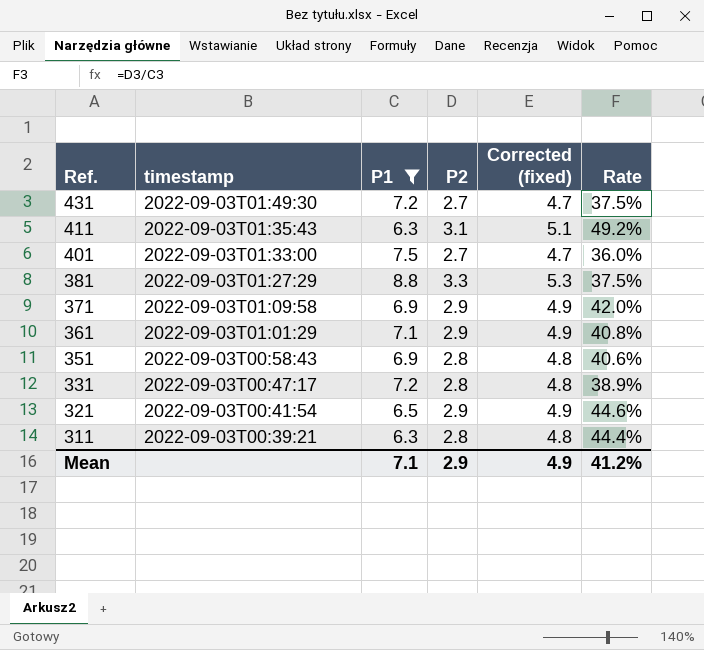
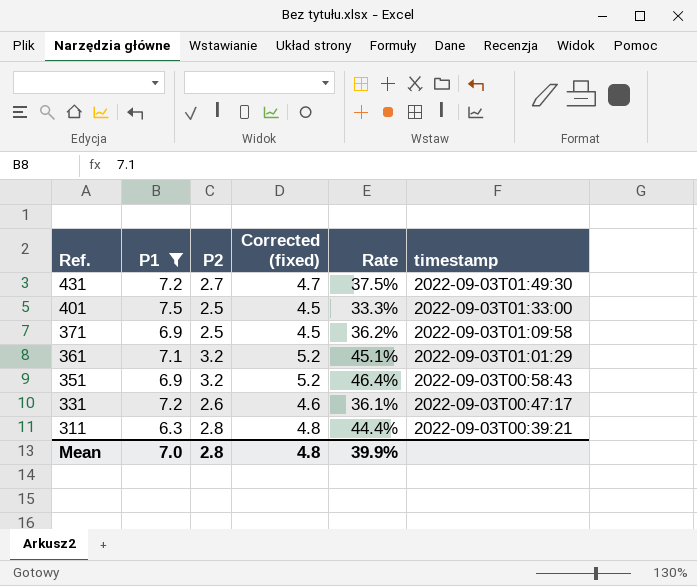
column timestamp | position: 2 -> 6
row 411: 2022-09-03T01:35:43 | 6.3 | 3.1 | 5.1 | 49.2% -> none
row 381: 2022-09-03T01:27:29 | 8.8 | 3.3 | 5.3 | 37.5% -> none
row 321: 2022-09-03T00:41:54 | 6.5 | 2.9 | 4.9 | 44.6% -> none
401 | P2: 2.7 -> 2.5
401 | Corrected (fixed): 4.7 -> 4.5
401 | Rate: 36.0% -> 33.3%
371 | P2: 2.9 -> 2.5
371 | Corrected (fixed): 4.9 -> 4.5
371 | Rate: 42.0% -> 36.2%
361 | P2: 2.9 -> 3.2
361 | Corrected (fixed): 4.9 -> 5.2
361 | Rate: 40.8% -> 45.1%
351 | P2: 2.8 -> 3.2
351 | Corrected (fixed): 4.8 -> 5.2
351 | Rate: 40.6% -> 46.4%
331 | P2: 2.8 -> 2.6
331 | Corrected (fixed): 4.8 -> 4.6
331 | Rate: 38.9% -> 36.1%
Mean | P1: 7.1 -> 7.0
Mean | P2: 2.9 -> 2.8
Mean | Corrected (fixed): 4.9 -> 4.8
Mean | Rate: 41.2% -> 39.9%

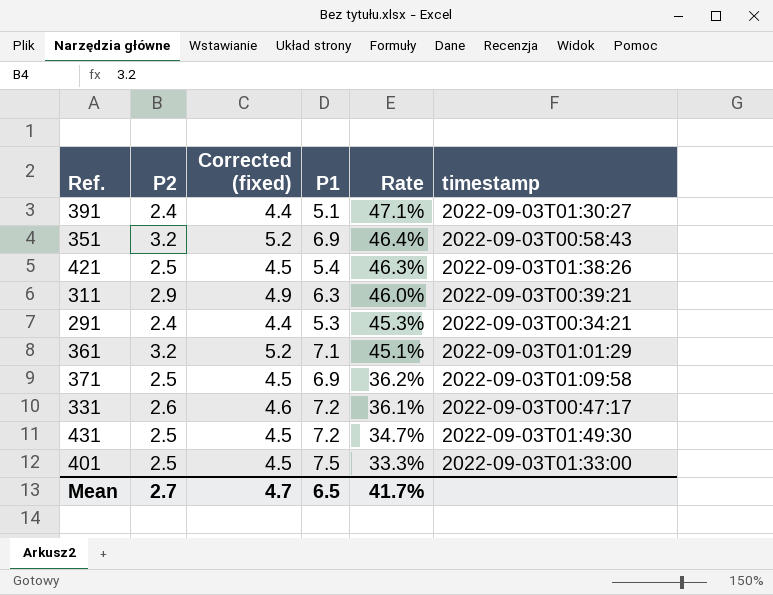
filter: P1 >= 6.3 -> none
row order: Ref. descending -> Rate descending
column P1 | position: 2 -> 4
311 | P2: 2.8 -> 2.9
311 | Corrected (fixed): 4.8 -> 4.9
311 | Rate: 44.4% -> 46.0%
431 | P2: 2.7 -> 2.5
431 | Corrected (fixed): 4.7 -> 4.5
431 | Rate: 37.5% -> 34.7%
Mean | P2: 2.8 -> 2.7
Mean | Corrected (fixed): 4.8 -> 4.7
Mean | P1: 7.0 -> 6.5
Mean | Rate: 39.9% -> 41.7%

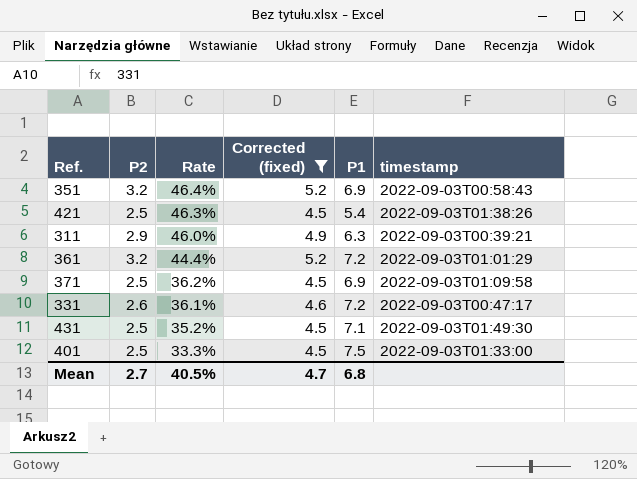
filter: none -> Corrected (fixed) != 4.4
column Rate | position: 5 -> 3
361 | Rate: 45.1% -> 44.4%
361 | P1: 7.1 -> 7.2
431 | Rate: 34.7% -> 35.2%
431 | P1: 7.2 -> 7.1
Mean | Rate: 41.7% -> 40.5%
Mean | P1: 6.5 -> 6.8

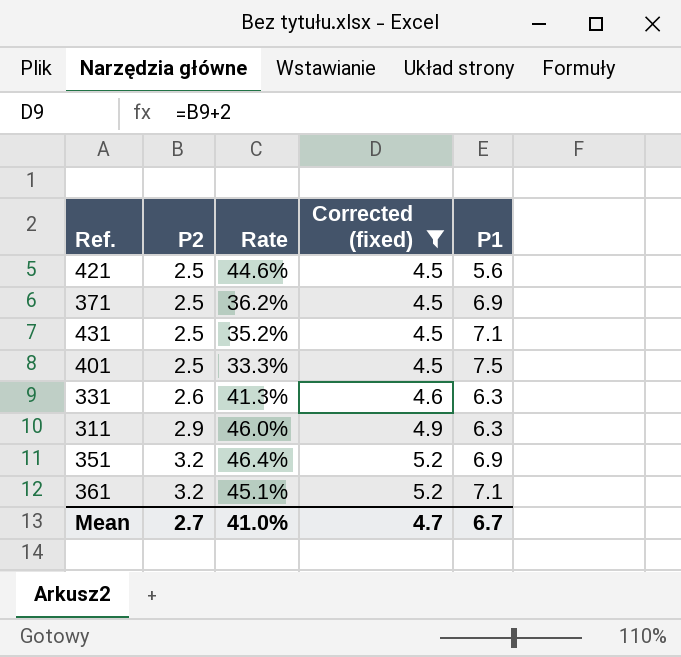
row order: Rate descending -> P2 ascending
column timestamp | position: 6 -> none
421 | Rate: 46.3% -> 44.6%
421 | P1: 5.4 -> 5.6
331 | Rate: 36.1% -> 41.3%
331 | P1: 7.2 -> 6.3
361 | Rate: 44.4% -> 45.1%
361 | P1: 7.2 -> 7.1
Mean | Rate: 40.5% -> 41.0%
Mean | P1: 6.8 -> 6.7

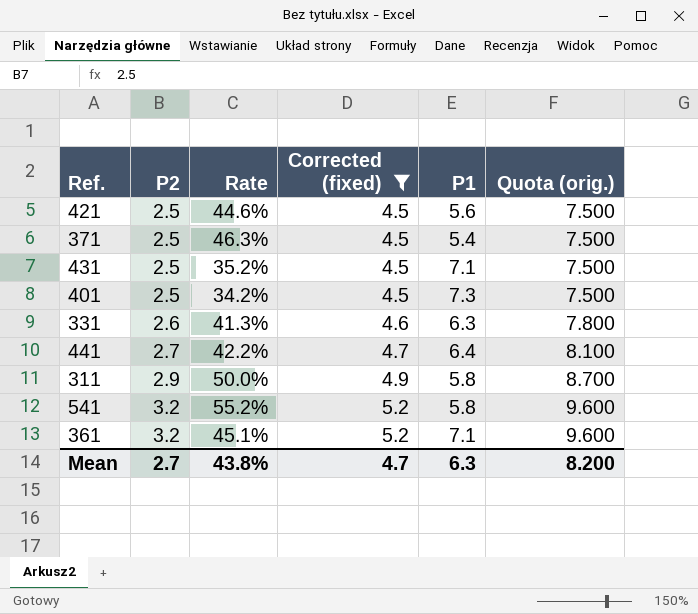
column Quota (orig.) | formula: none -> [P2] * 3
row 351: 3.2 | 46.4% | 5.2 | 6.9 -> none
371 | Rate: 36.2% -> 46.3%
371 | P1: 6.9 -> 5.4
401 | Rate: 33.3% -> 34.2%
401 | P1: 7.5 -> 7.3
row 441: none -> 2.7 | 42.2% | 4.7 | 6.4 | 8.100
311 | Rate: 46.0% -> 50.0%
311 | P1: 6.3 -> 5.8
row 541: none -> 3.2 | 55.2% | 5.2 | 5.8 | 9.600
Mean | Rate: 41.0% -> 43.8%
Mean | P1: 6.7 -> 6.3

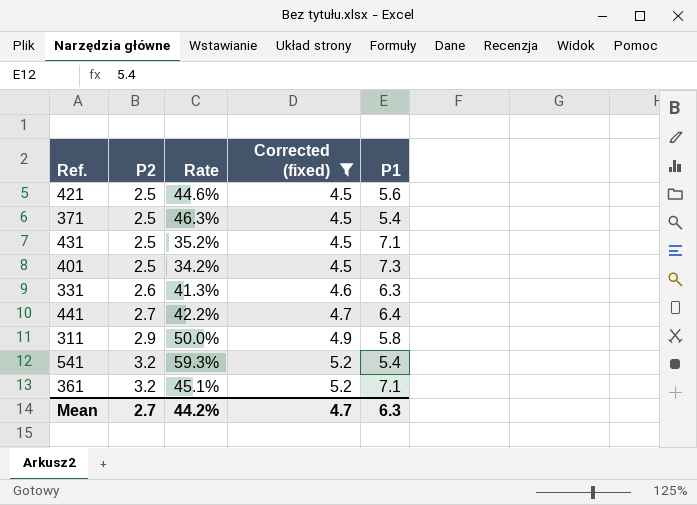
column Quota (orig.) | formula: [P2] * 3 -> none
541 | Rate: 55.2% -> 59.3%
541 | P1: 5.8 -> 5.4
Mean | Rate: 43.8% -> 44.2%

